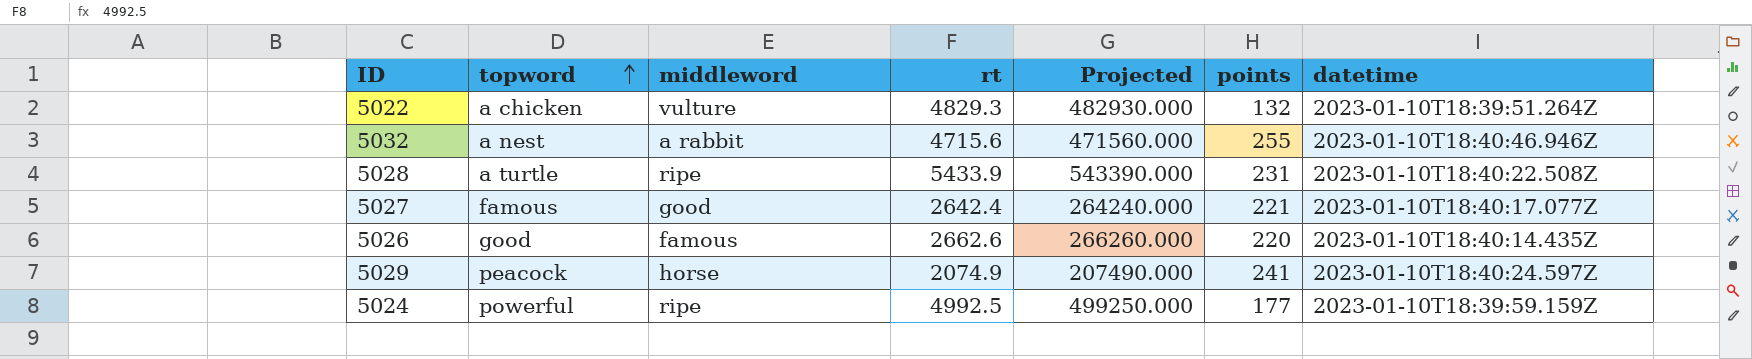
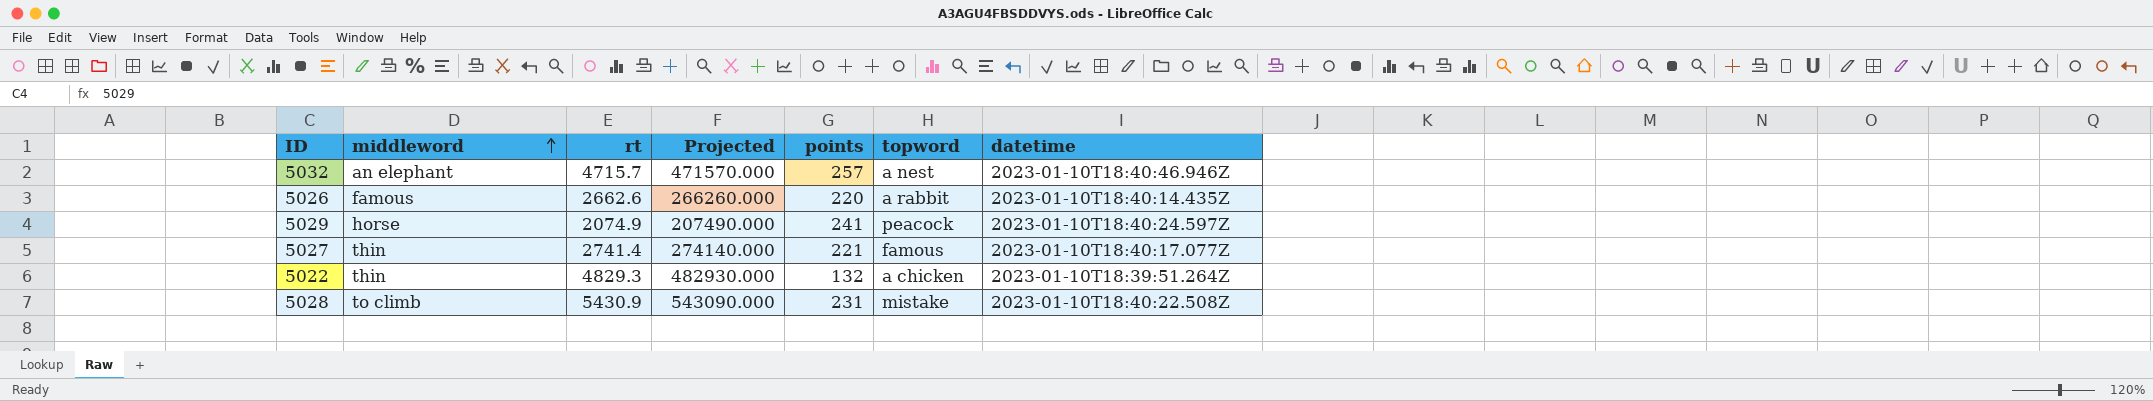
row order: topword ascending -> middleword ascending
column topword | position: 2 -> 6
row 5024: powerful | ripe | 4992.5 | 499250.000 | 177 | 2023-01-10T18:39:59.159Z -> none
5032 | middleword: a rabbit -> an elephant
5032 | rt: 4715.6 -> 4715.7
5032 | Projected: 471560.000 -> 471570.000
5032 | points: 255 -> 257
5026 | topword: good -> a rabbit
5027 | middleword: good -> thin
5027 | rt: 2642.4 -> 2741.4
5027 | Projected: 264240.000 -> 274140.000
5022 | middleword: vulture -> thin
5028 | middleword: ripe -> to climb
5028 | rt: 5433.9 -> 5430.9
5028 | Projected: 543390.000 -> 543090.000
5028 | topword: a turtle -> mistake

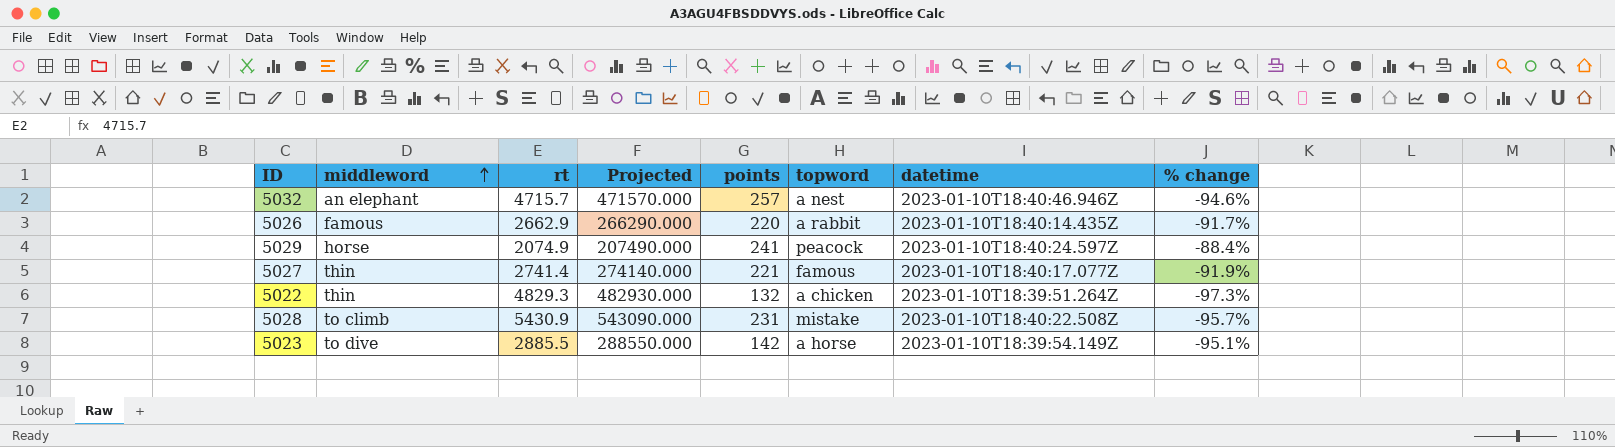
column % change | formula: none -> ([points] - [rt]) / [rt]
5026 | rt: 2662.6 -> 2662.9
5026 | Projected: 266260.000 -> 266290.000
row 5023: none -> to dive | 2885.5 | 288550.000 | 142 | a horse | 2023-01-10T18:39:54.149Z | -95.1%

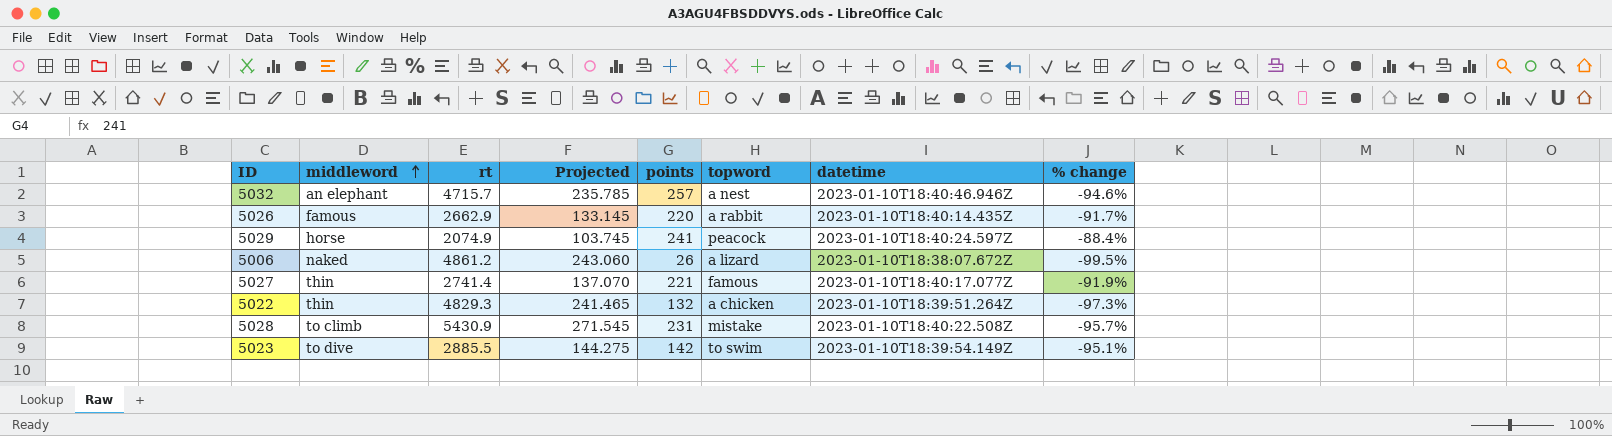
column Projected | formula: [rt] * 100 -> [rt] * 0.05
row 5006: none -> naked | 4861.2 | 243.060 | 26 | a lizard | 2023-01-10T18:38:07.672Z | -99.5%
5023 | topword: a horse -> to swim

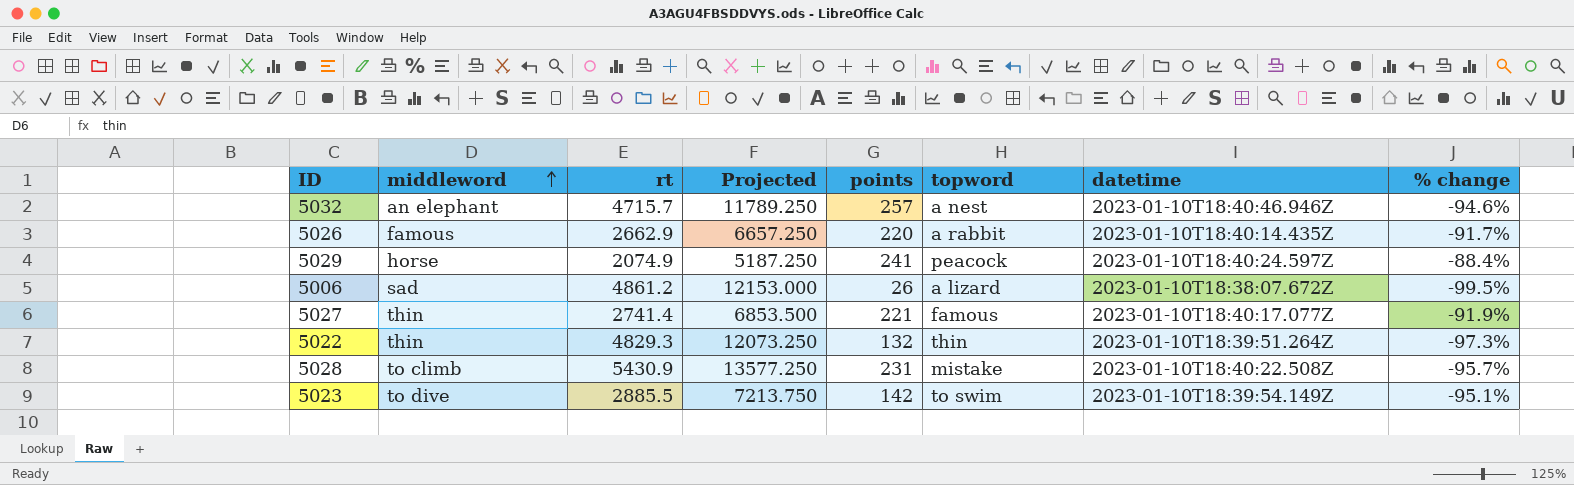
column Projected | formula: [rt] * 0.05 -> [rt] * 2.5
5006 | middleword: naked -> sad
5022 | topword: a chicken -> thin

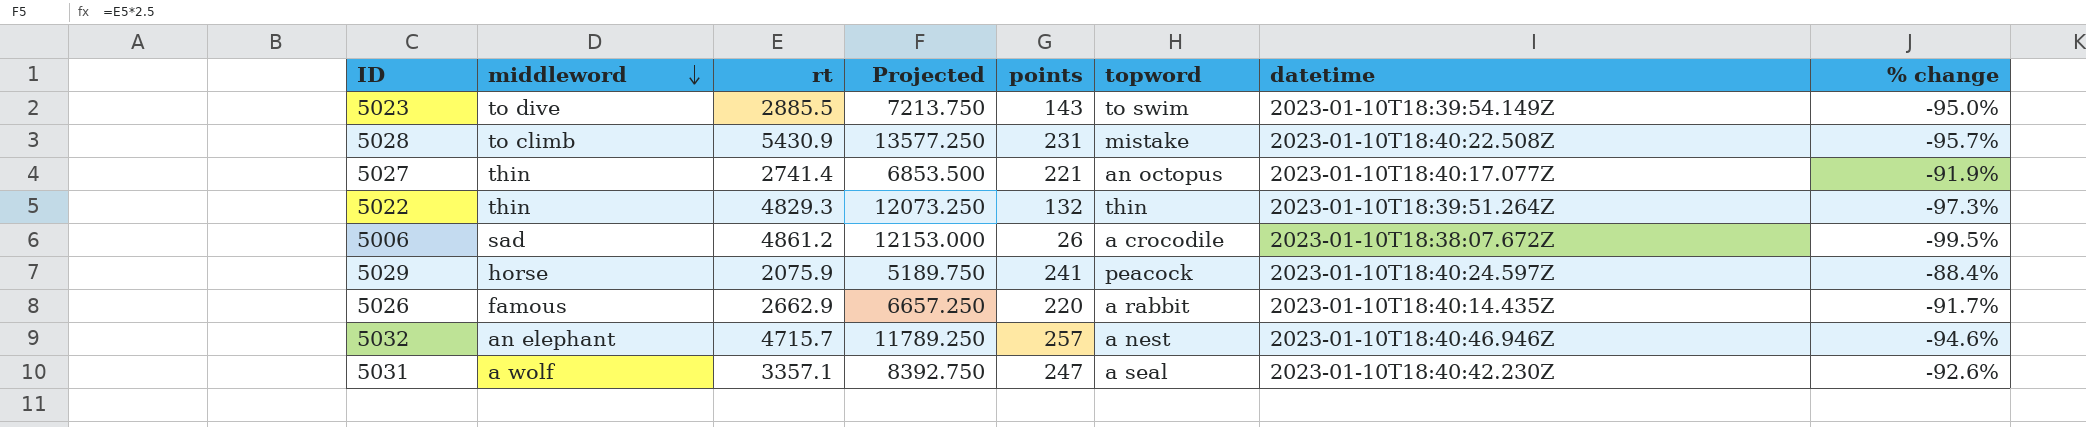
row order: middleword ascending -> middleword descending
5023 | points: 142 -> 143
5023 | % change: -95.1% -> -95.0%
5027 | topword: famous -> an octopus
5006 | topword: a lizard -> a crocodile
5029 | rt: 2074.9 -> 2075.9
5029 | Projected: 5187.250 -> 5189.750
row 5031: none -> a wolf | 3357.1 | 8392.750 | 247 | a seal | 2023-01-10T18:40:42.230Z | -92.6%

